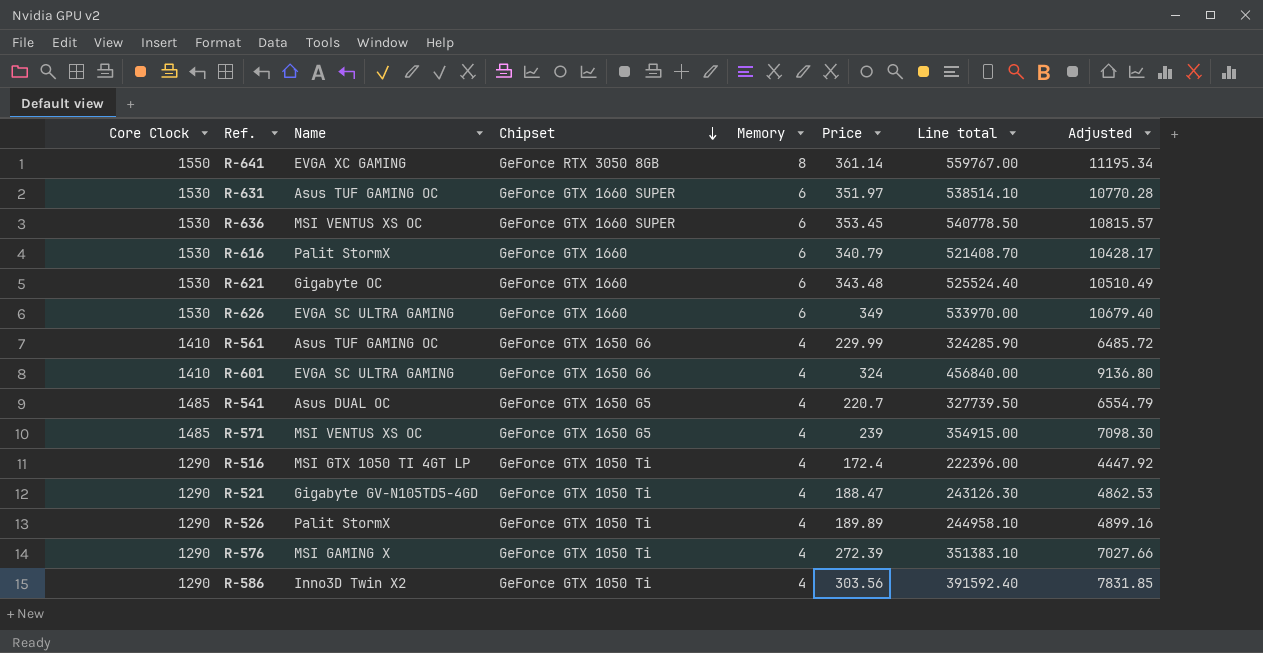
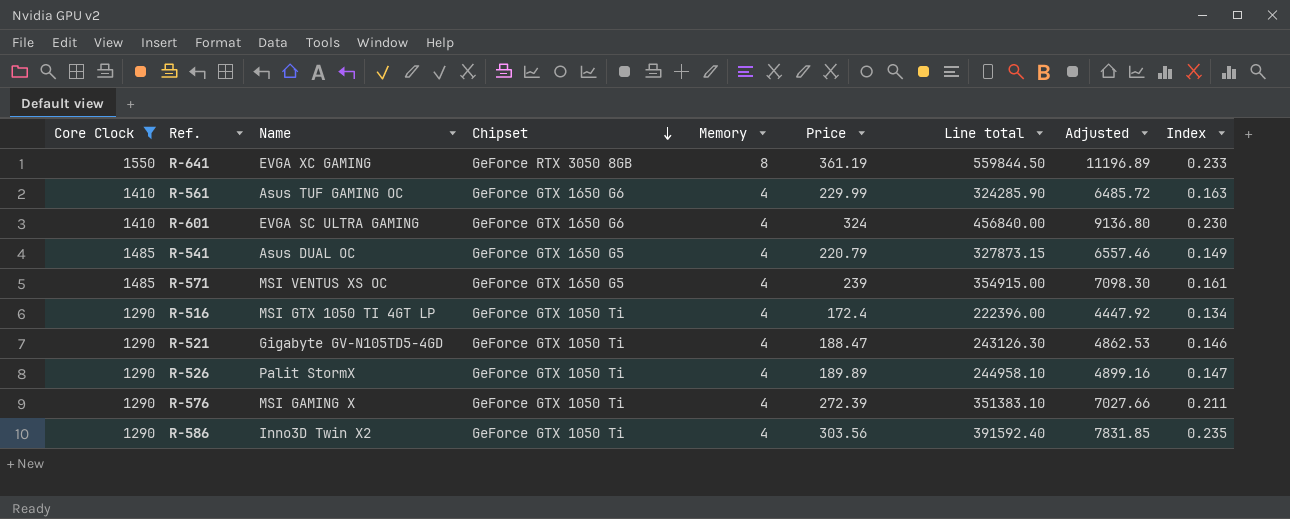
filter: none -> Core Clock != 1530
column Index | formula: none -> [Price] / [Core Clock]
R-641 | Price: 361.14 -> 361.19
R-641 | Line total: 559767.00 -> 559844.50
R-641 | Adjusted: 11195.34 -> 11196.89
R-541 | Price: 220.7 -> 220.79
R-541 | Line total: 327739.50 -> 327873.15
R-541 | Adjusted: 6554.79 -> 6557.46

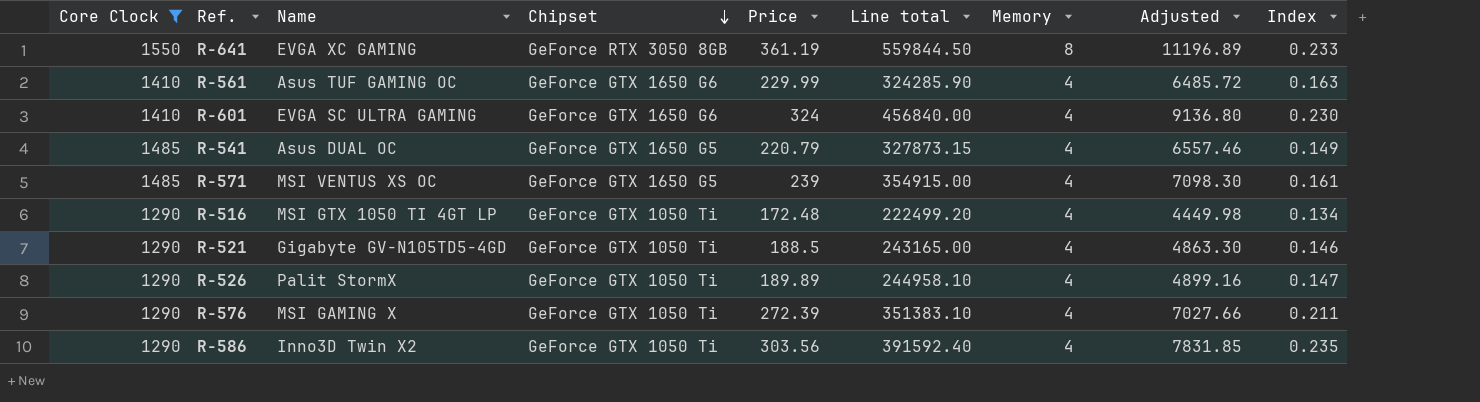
column Memory | position: 5 -> 7
R-516 | Price: 172.4 -> 172.48
R-516 | Line total: 222396.00 -> 222499.20
R-516 | Adjusted: 4447.92 -> 4449.98
R-521 | Price: 188.47 -> 188.5
R-521 | Line total: 243126.30 -> 243165.00
R-521 | Adjusted: 4862.53 -> 4863.30

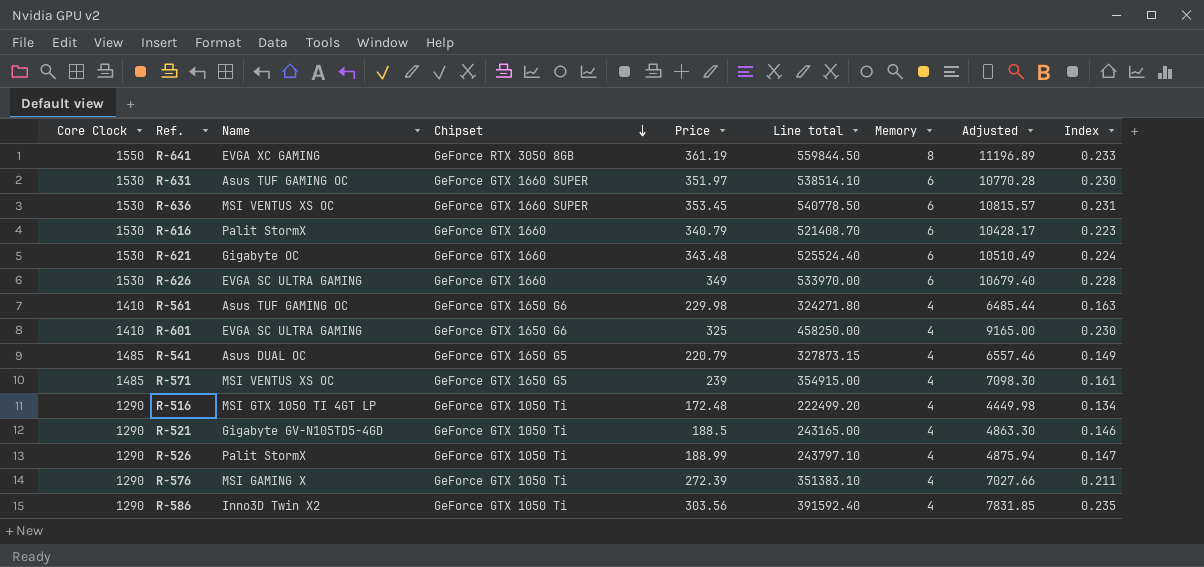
filter: Core Clock != 1530 -> none
R-561 | Price: 229.99 -> 229.98
R-561 | Line total: 324285.90 -> 324271.80
R-561 | Adjusted: 6485.72 -> 6485.44
R-601 | Price: 324 -> 325
R-601 | Line total: 456840.00 -> 458250.00
R-601 | Adjusted: 9136.80 -> 9165.00
R-526 | Price: 189.89 -> 188.99
R-526 | Line total: 244958.10 -> 243797.10
R-526 | Adjusted: 4899.16 -> 4875.94

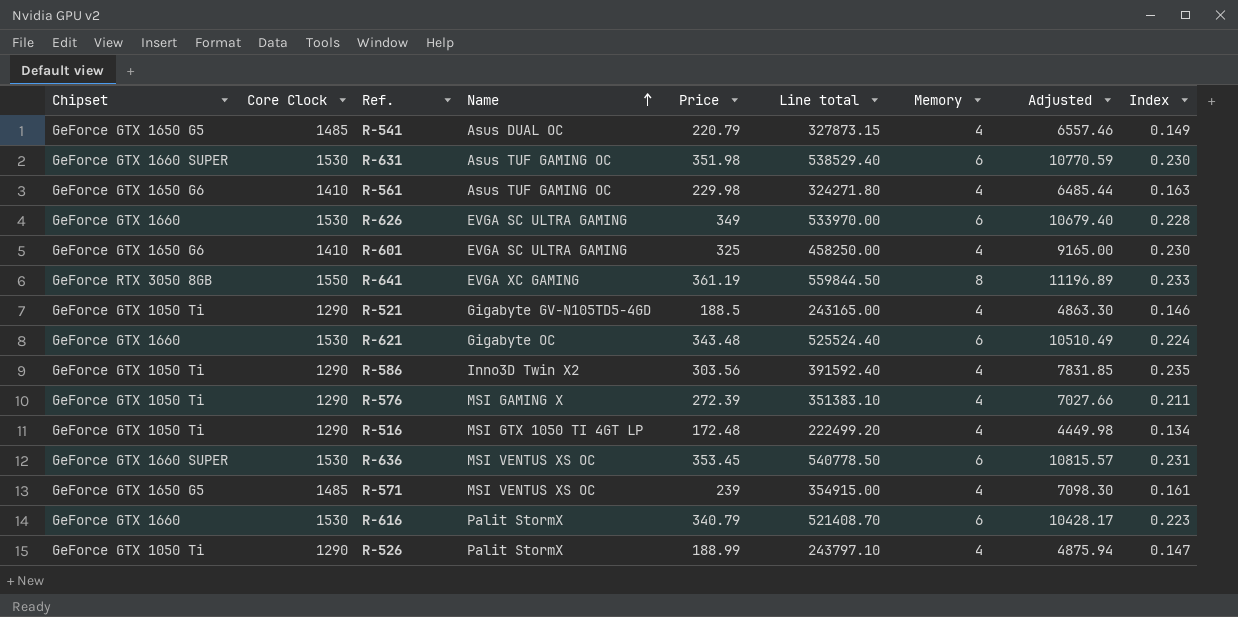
row order: Chipset descending -> Name ascending
column Chipset | position: 4 -> 1
R-631 | Price: 351.97 -> 351.98
R-631 | Line total: 538514.10 -> 538529.40
R-631 | Adjusted: 10770.28 -> 10770.59

